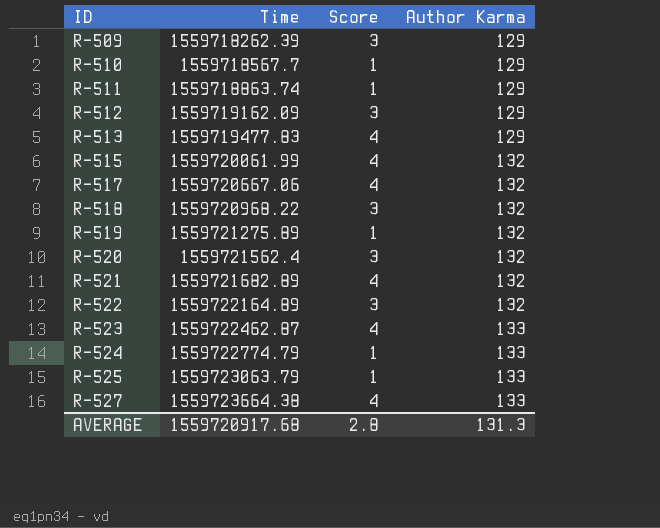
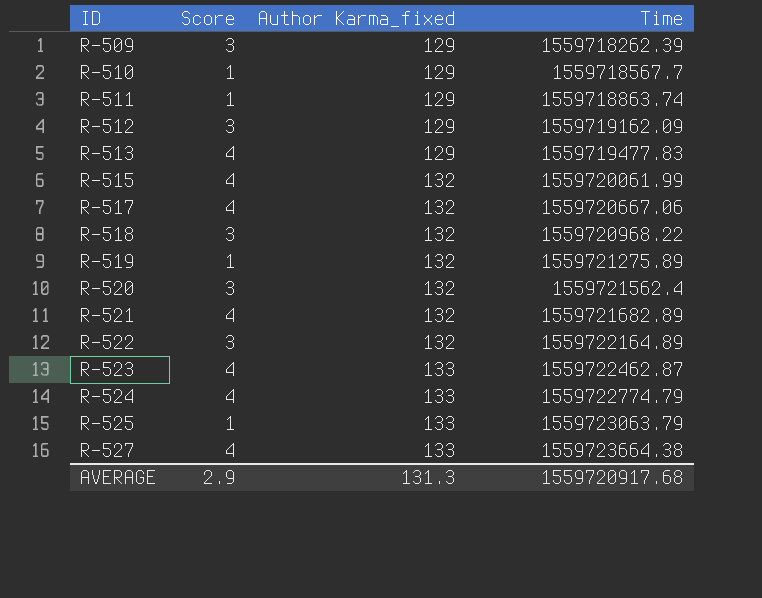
column name: Author Karma -> Author Karma_fixed
column Time | position: 2 -> 4
R-524 | Score: 1 -> 4
AVERAGE | Score: 2.8 -> 2.9

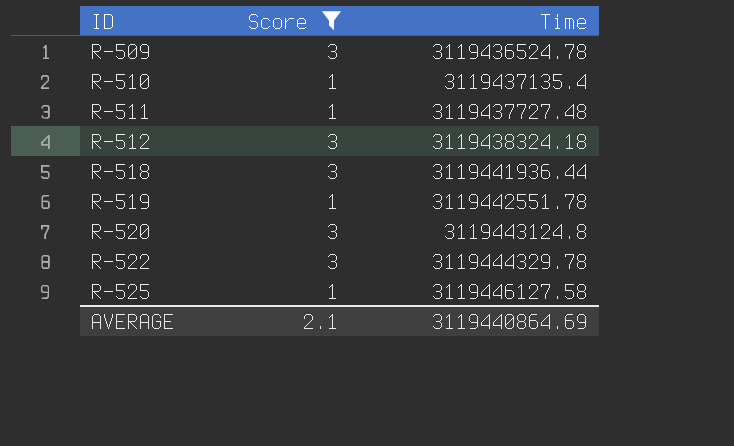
filter: none -> Score != 4
column Author Karma_fixed | position: 3 -> none
R-509 | Time: 1559718262.39 -> 3119436524.78
R-510 | Time: 1559718567.7 -> 3119437135.4
R-511 | Time: 1559718863.74 -> 3119437727.48
R-512 | Time: 1559719162.09 -> 3119438324.18
R-518 | Time: 1559720968.22 -> 3119441936.44
R-519 | Time: 1559721275.89 -> 3119442551.78
R-520 | Time: 1559721562.4 -> 3119443124.8
R-522 | Time: 1559722164.89 -> 3119444329.78
R-525 | Time: 1559723063.79 -> 3119446127.58
AVERAGE | Score: 2.9 -> 2.1
AVERAGE | Time: 1559720917.68 -> 3119440864.69

